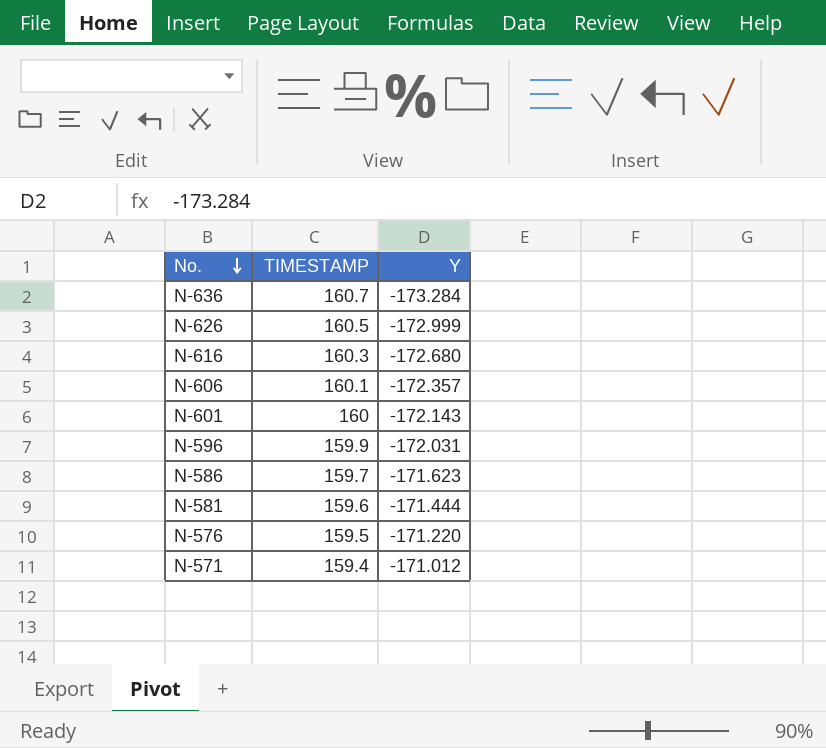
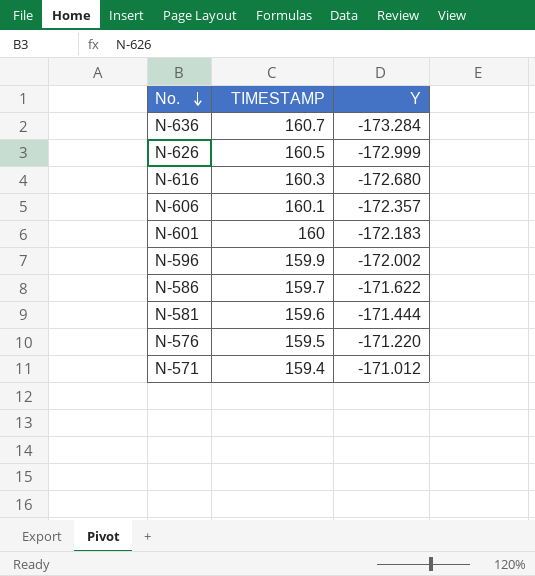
N-601 | Y: -172.143 -> -172.183
N-596 | Y: -172.031 -> -172.002
N-586 | Y: -171.623 -> -171.622

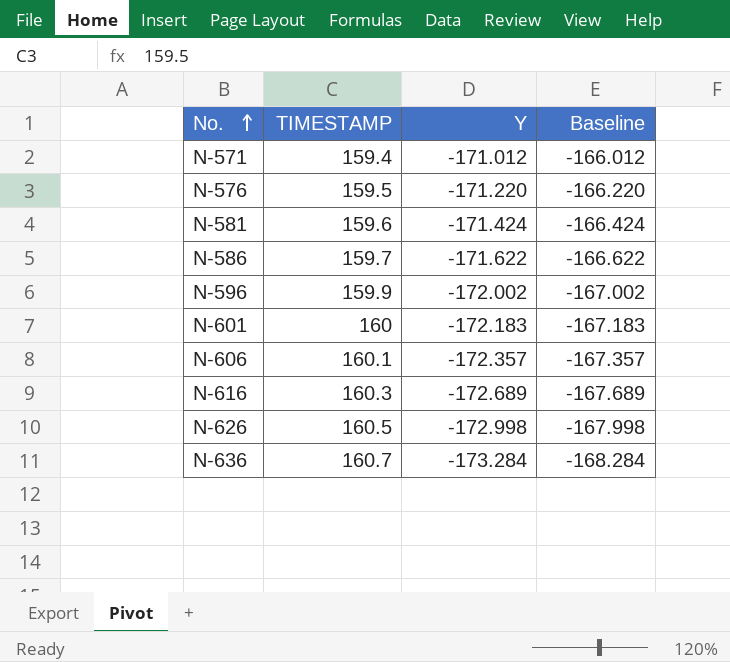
row order: No. descending -> No. ascending
column Baseline | formula: none -> [Y] + 5
N-581 | Y: -171.444 -> -171.424
N-616 | Y: -172.680 -> -172.689
N-626 | Y: -172.999 -> -172.998

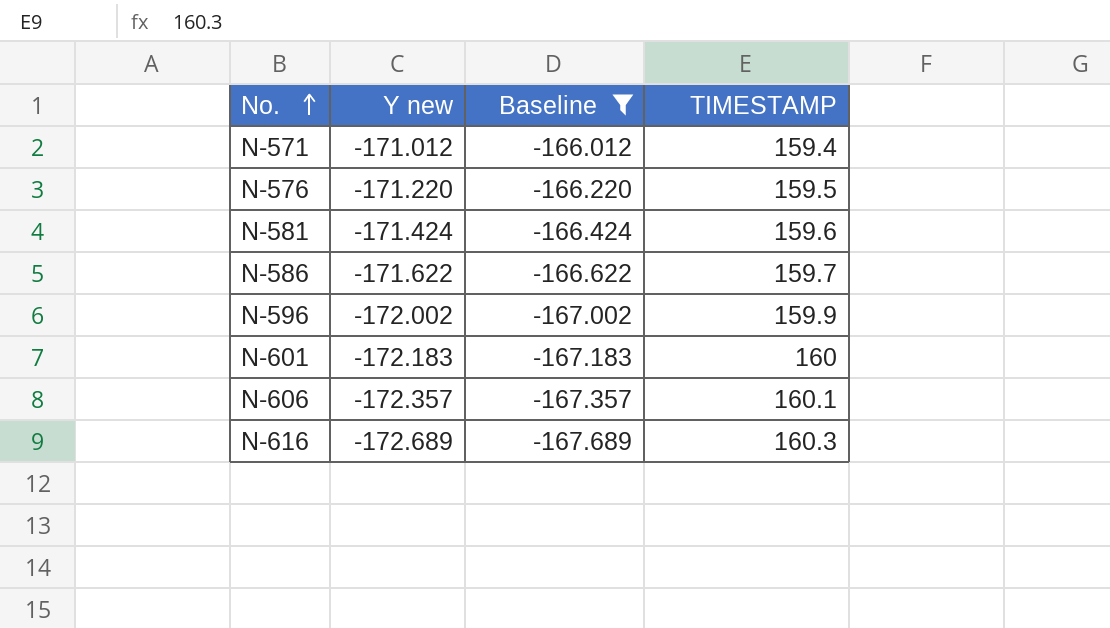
filter: none -> Baseline >= -167.689
column name: Y -> Y new
column TIMESTAMP | position: 2 -> 4

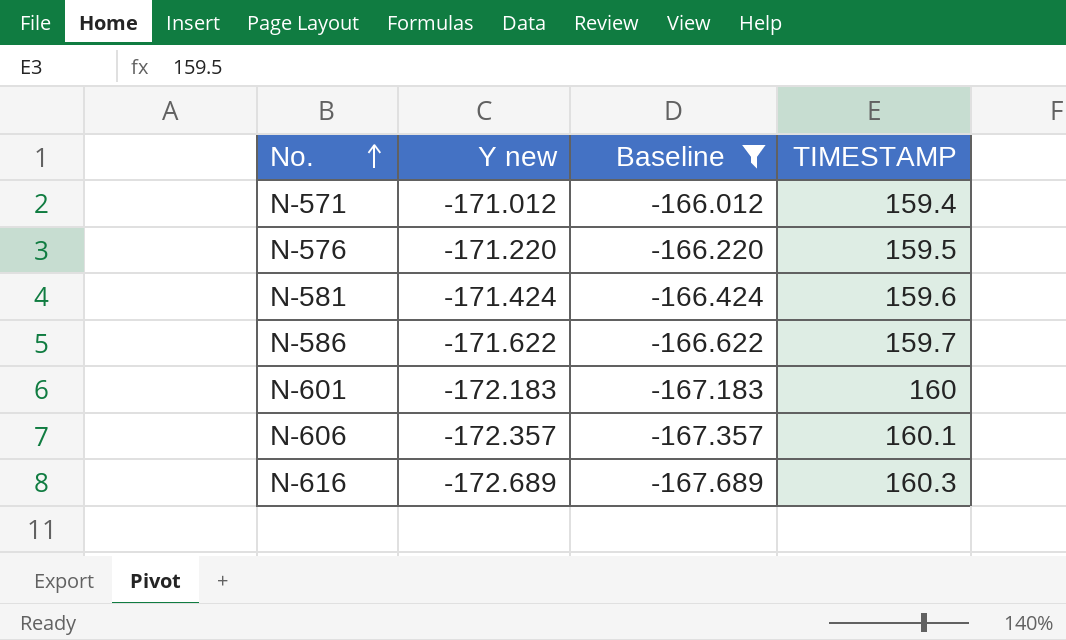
row N-596: -172.002 | -167.002 | 159.9 -> none

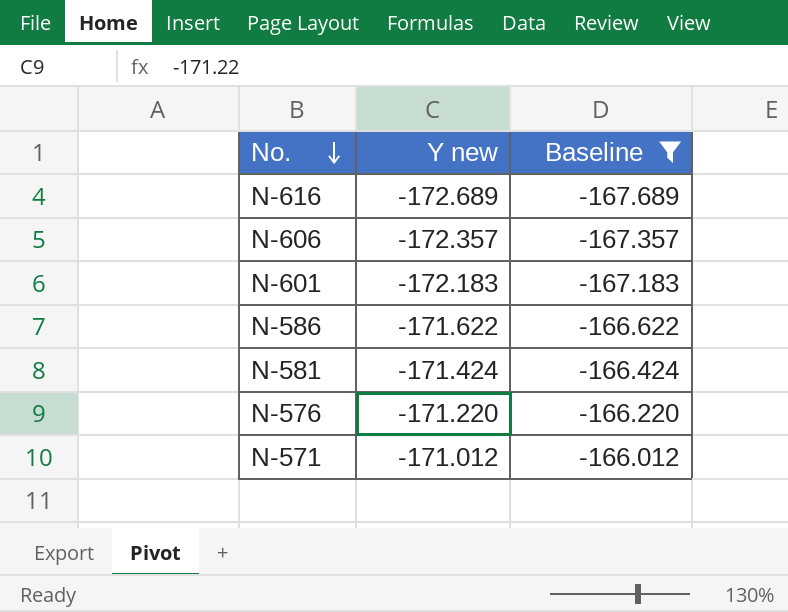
row order: No. ascending -> No. descending
column TIMESTAMP | position: 4 -> none

